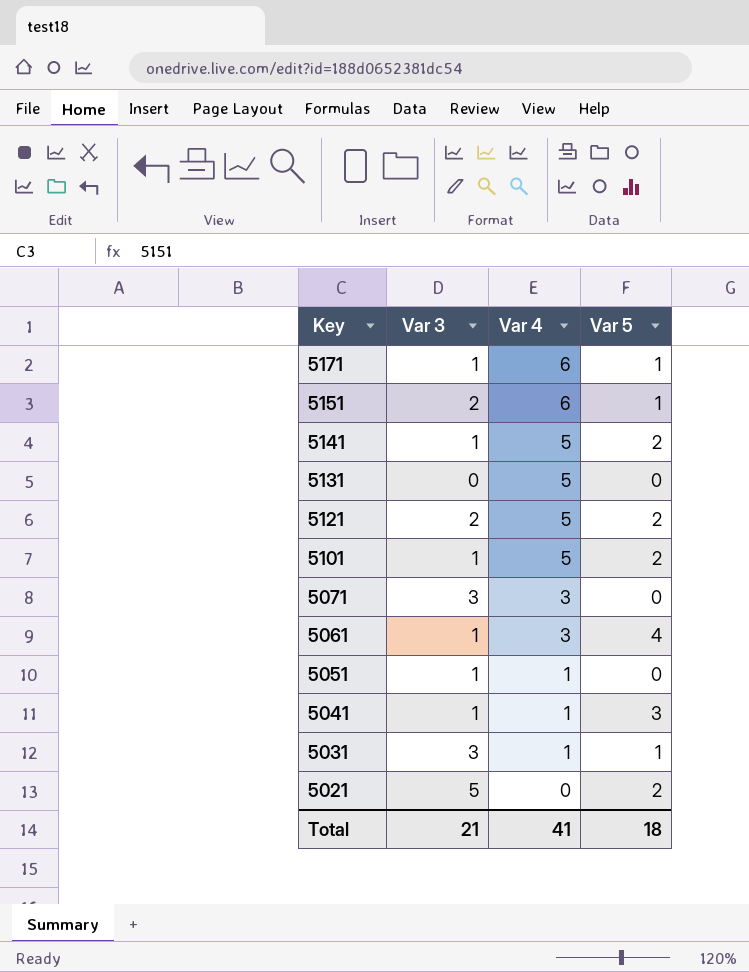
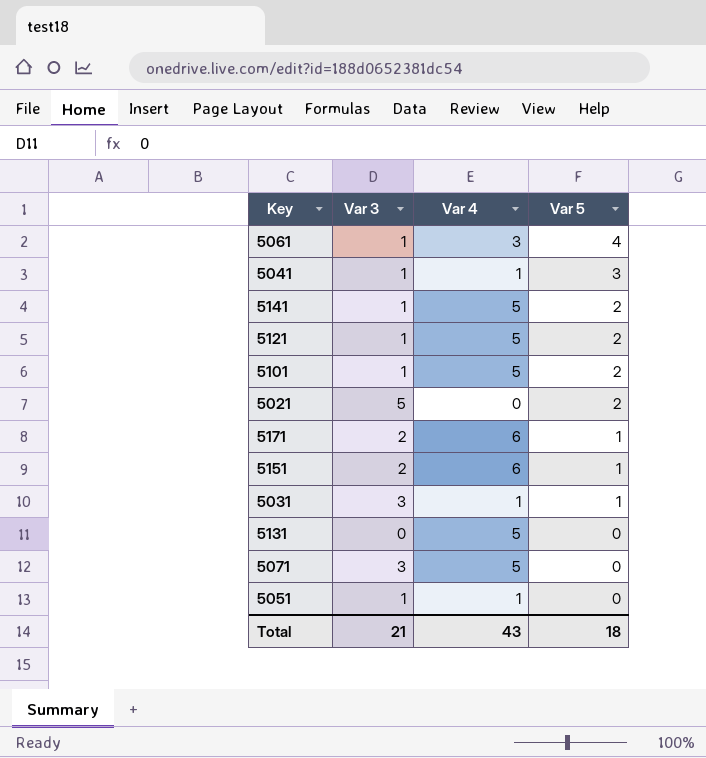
row order: Key descending -> Var 5 descending
5121 | Var 3: 2 -> 1
5171 | Var 3: 1 -> 2
5071 | Var 4: 3 -> 5
Total | Var 4: 41 -> 43

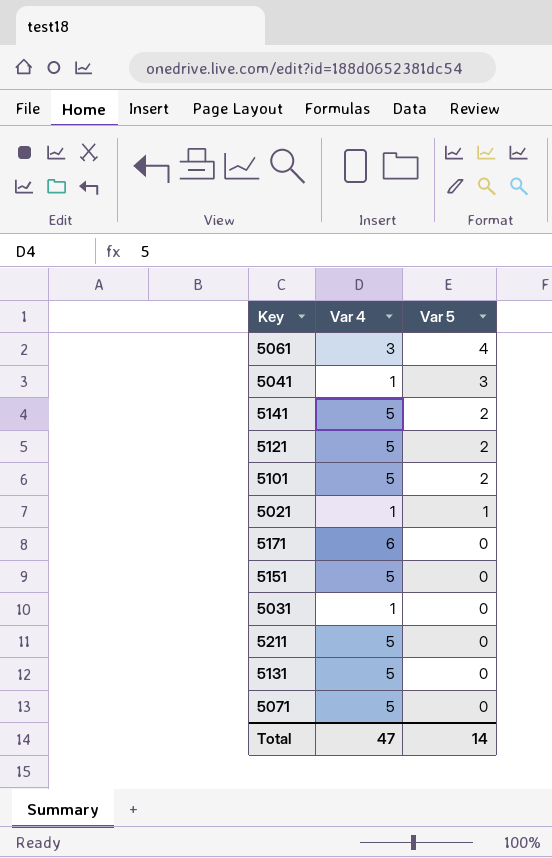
column Var 3 | position: 2 -> none
row 5051: 1 | 1 | 0 -> none
5021 | Var 4: 0 -> 1
5021 | Var 5: 2 -> 1
5171 | Var 5: 1 -> 0
5151 | Var 4: 6 -> 5
5151 | Var 5: 1 -> 0
5031 | Var 5: 1 -> 0
row 5211: none -> 5 | 0
Total | Var 4: 43 -> 47
Total | Var 5: 18 -> 14

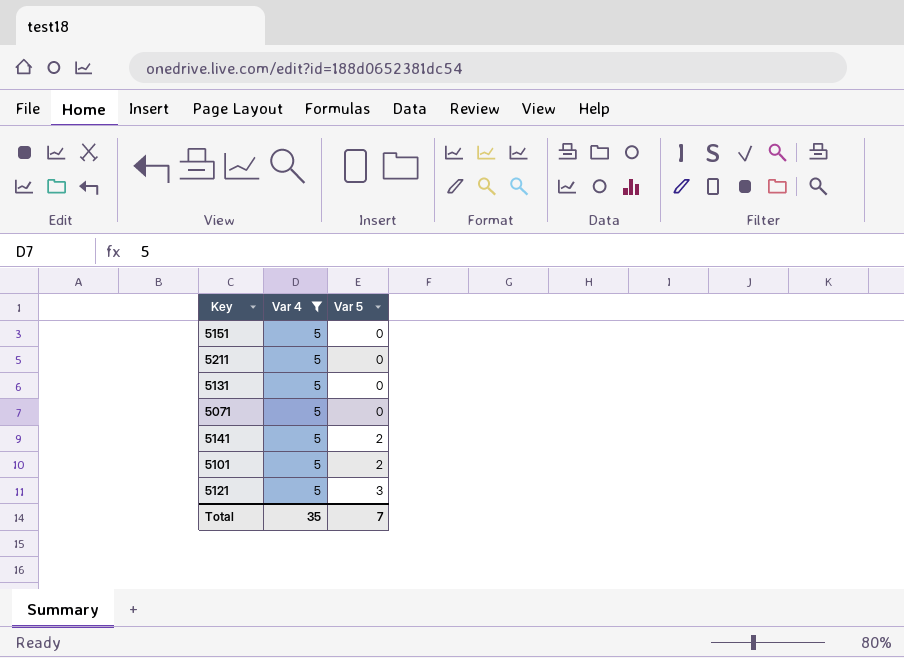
filter: none -> Var 4 = 5
row order: Var 5 descending -> Var 5 ascending
5121 | Var 5: 2 -> 3
Total | Var 4: 47 -> 35
Total | Var 5: 14 -> 7

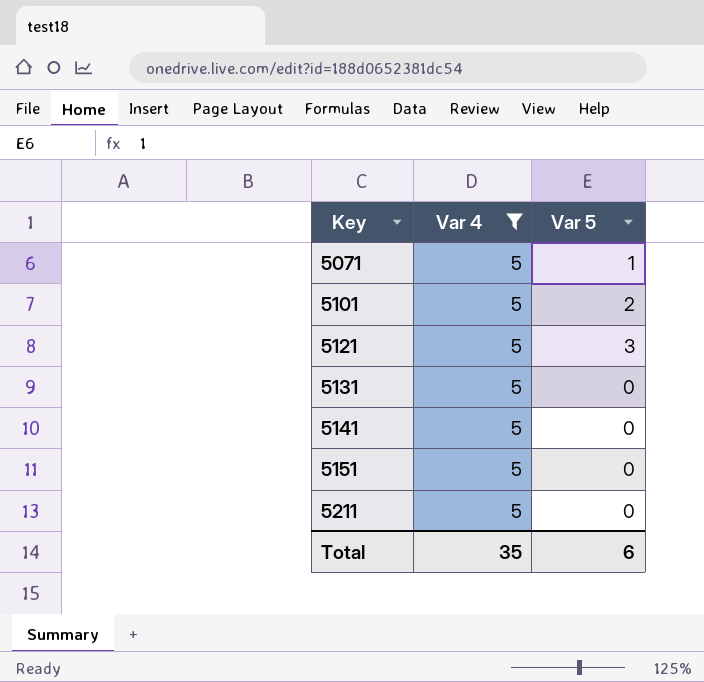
row order: Var 5 ascending -> Key ascending
5071 | Var 5: 0 -> 1
5141 | Var 5: 2 -> 0
Total | Var 5: 7 -> 6

